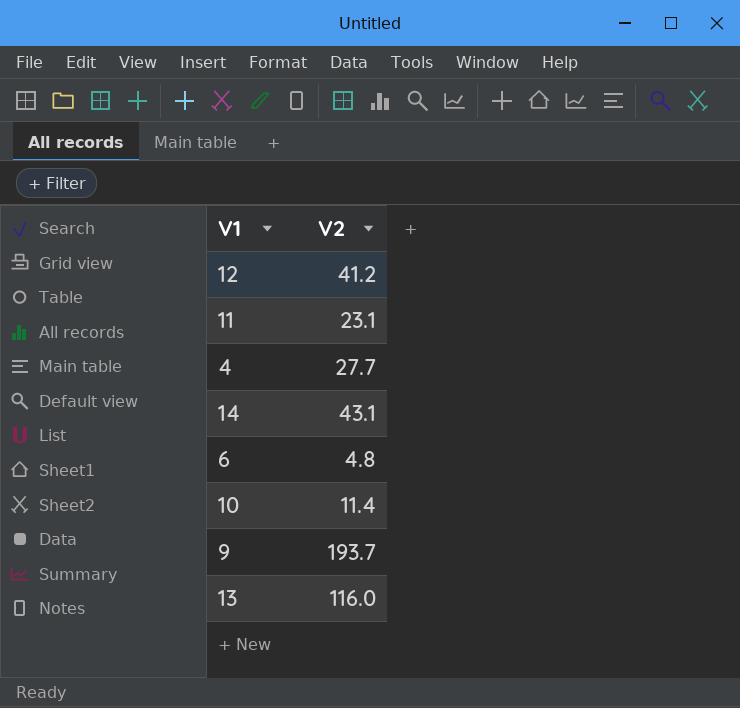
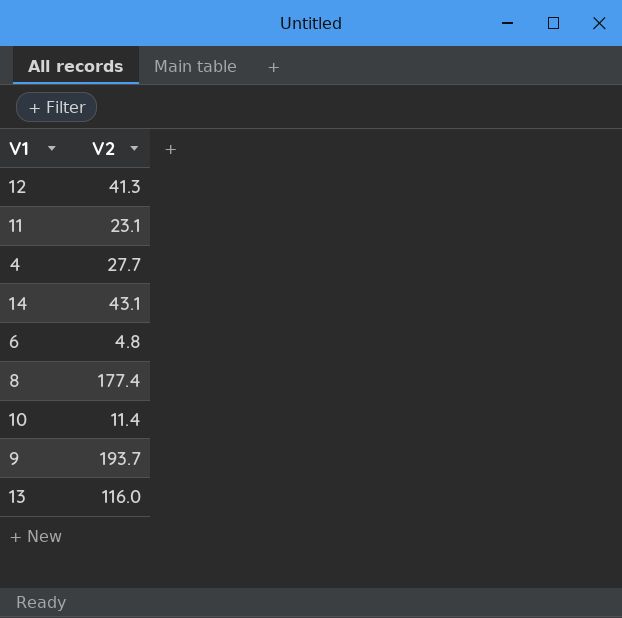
12 | V2: 41.2 -> 41.3
row 8: none -> 177.4

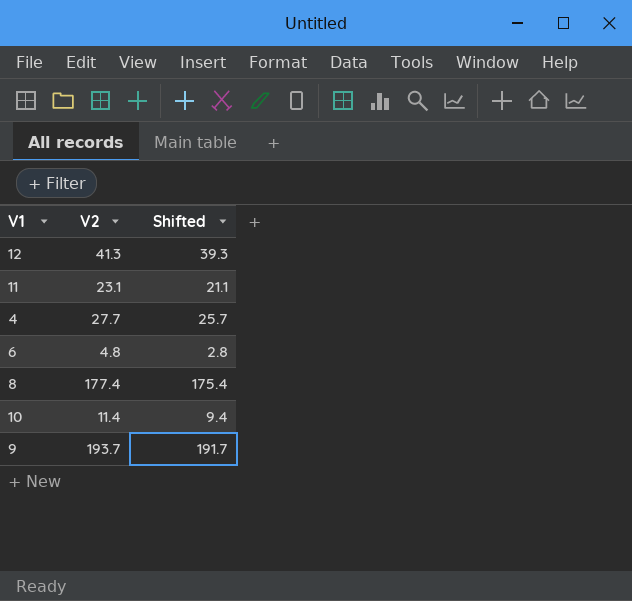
column Shifted | formula: none -> [V2] - 2
row 14: 43.1 -> none
row 13: 116.0 -> none

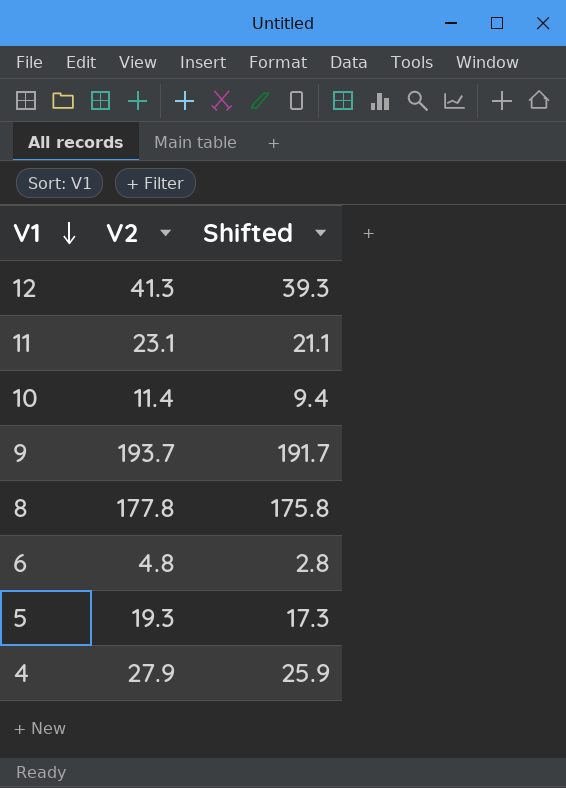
row order: none -> V1 descending
8 | V2: 177.4 -> 177.8
8 | Shifted: 175.4 -> 175.8
row 5: none -> 19.3 | 17.3
4 | V2: 27.7 -> 27.9
4 | Shifted: 25.7 -> 25.9

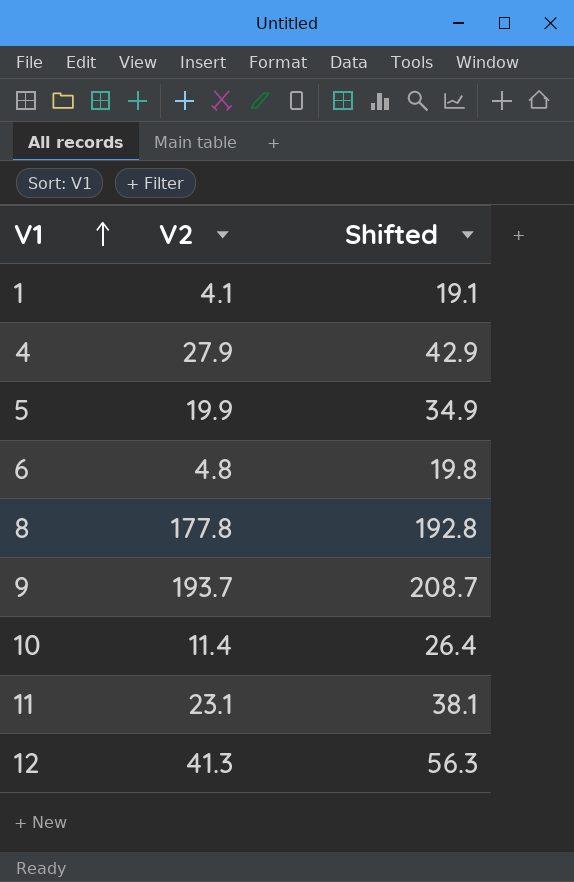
row order: V1 descending -> V1 ascending
column Shifted | formula: [V2] - 2 -> [V2] + 15
row 1: none -> 4.1 | 19.1
5 | V2: 19.3 -> 19.9

